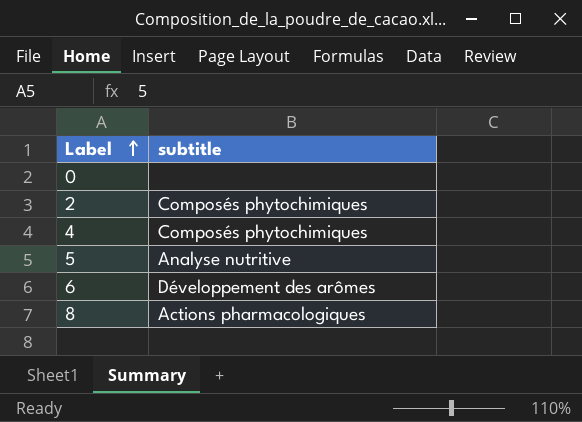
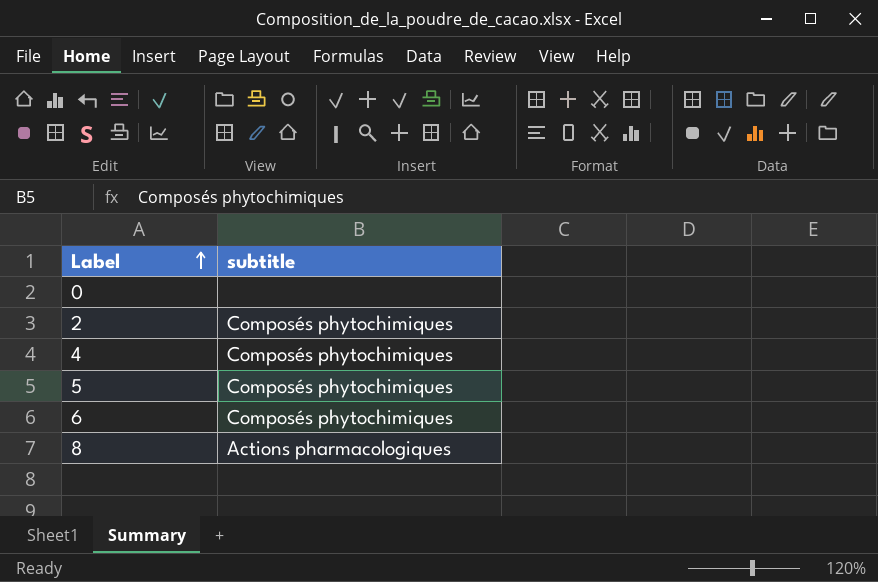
5 | subtitle: Analyse nutritive -> Composés phytochimiques
6 | subtitle: Développement des arômes -> Composés phytochimiques

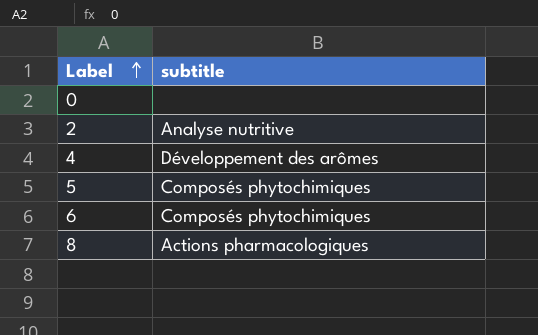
2 | subtitle: Composés phytochimiques -> Analyse nutritive
4 | subtitle: Composés phytochimiques -> Développement des arômes

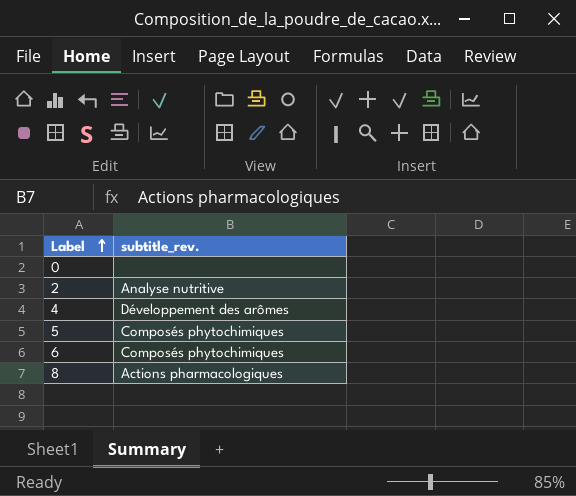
column name: subtitle -> subtitle_rev.

